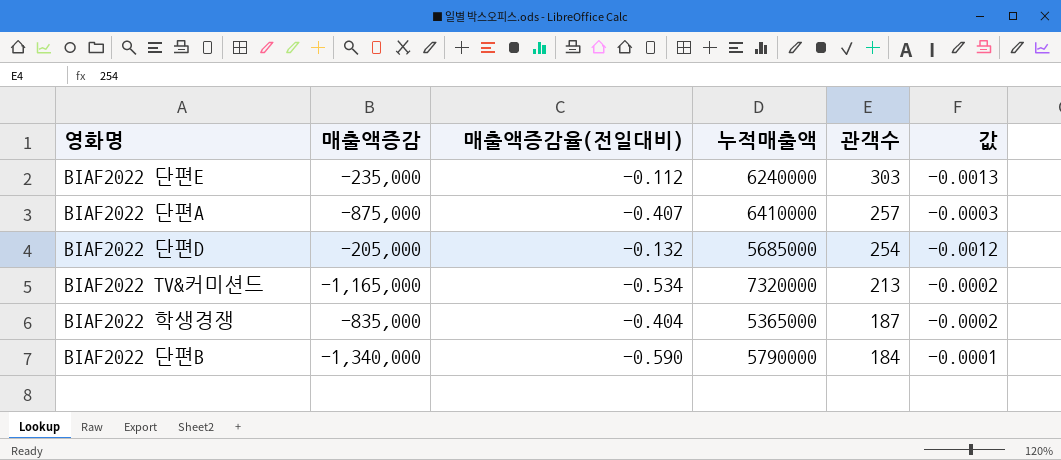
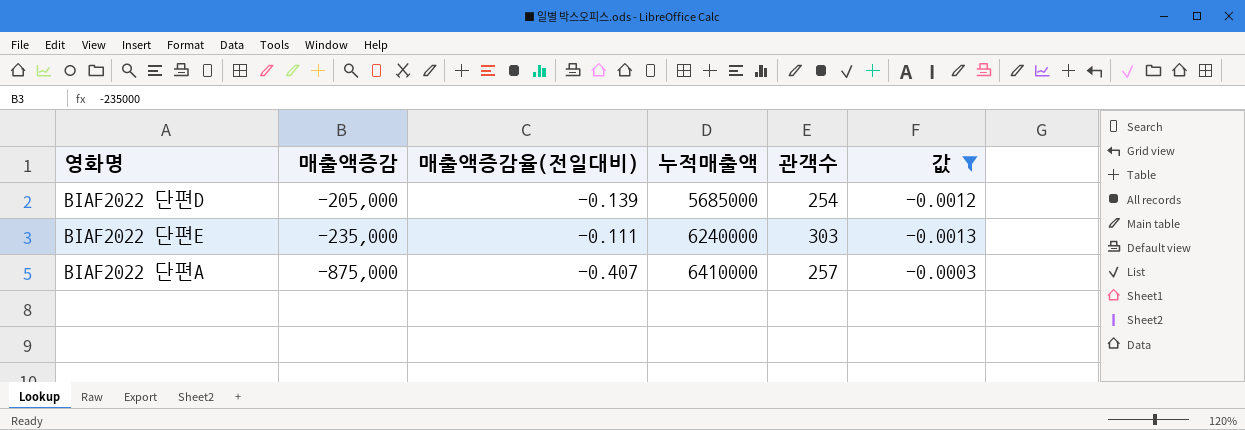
filter: none -> 값 <= -0.0003
row order: 관객수 descending -> 매출액증감 descending
BIAF2022 단편D | 매출액증감율(전일대비): -0.132 -> -0.139
BIAF2022 단편E | 매출액증감율(전일대비): -0.112 -> -0.111

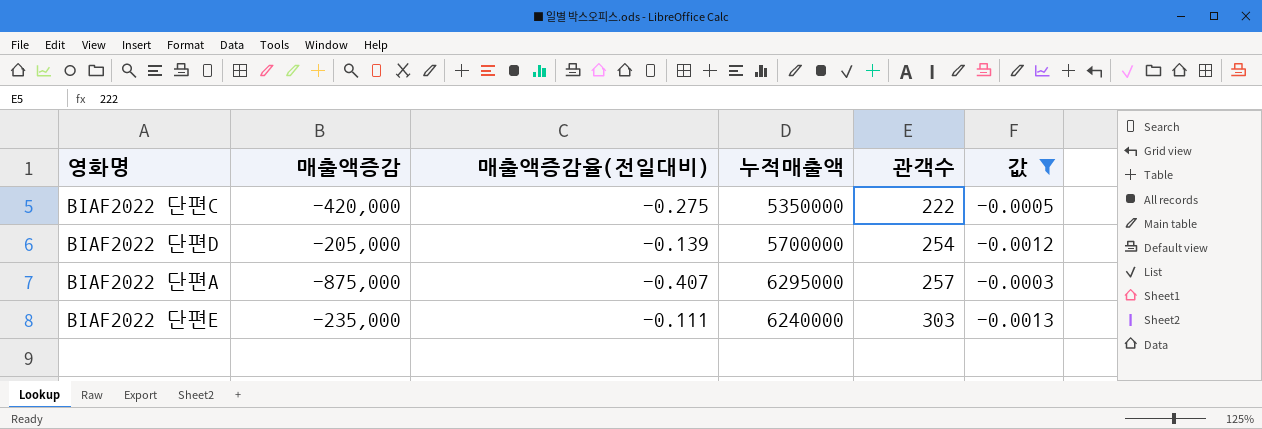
row order: 매출액증감 descending -> 관객수 ascending
row BIAF2022 단편C: none -> -420,000 | -0.275 | 5350000 | 222 | -0.0005
BIAF2022 단편D | 누적매출액: 5685000 -> 5700000
BIAF2022 단편A | 누적매출액: 6410000 -> 6295000

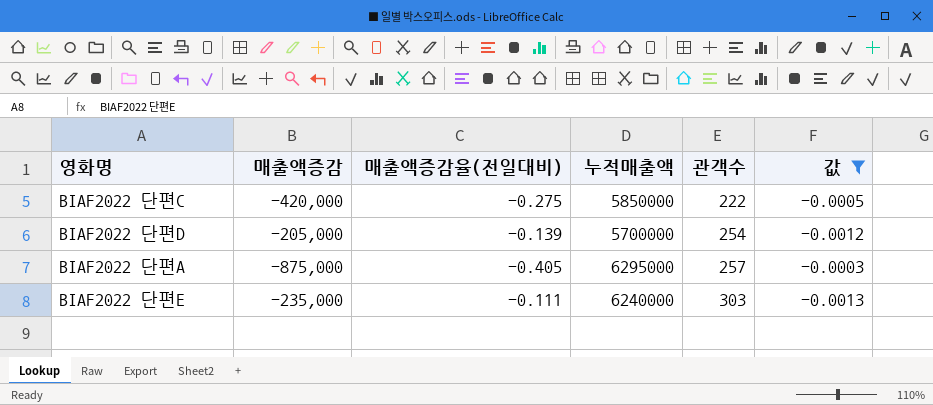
BIAF2022 단편C | 누적매출액: 5350000 -> 5850000
BIAF2022 단편A | 매출액증감율(전일대비): -0.407 -> -0.405

